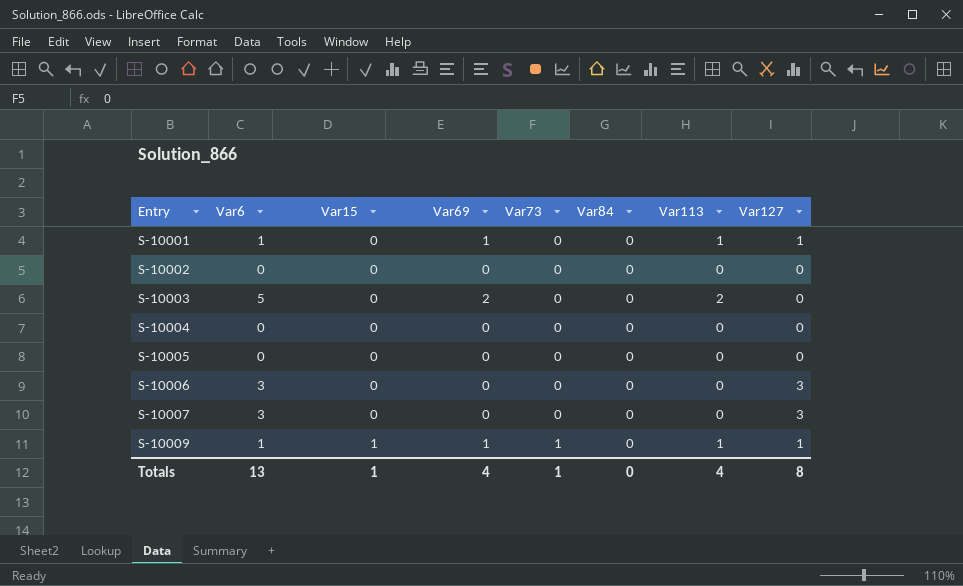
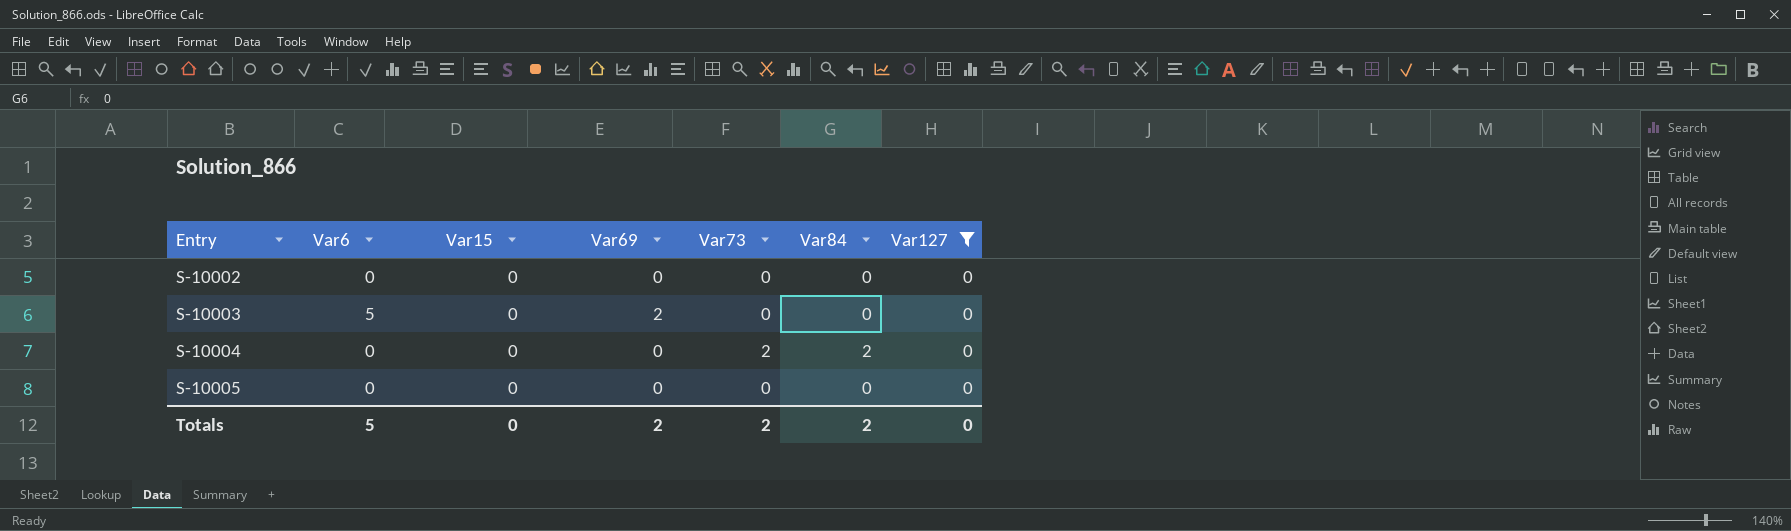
filter: none -> Var127 = 0
column Var113 | position: 7 -> none
S-10004 | Var73: 0 -> 2
S-10004 | Var84: 0 -> 2
Totals | Var6: 13 -> 5
Totals | Var15: 1 -> 0
Totals | Var69: 4 -> 2
Totals | Var73: 1 -> 2
Totals | Var84: 0 -> 2
Totals | Var127: 8 -> 0

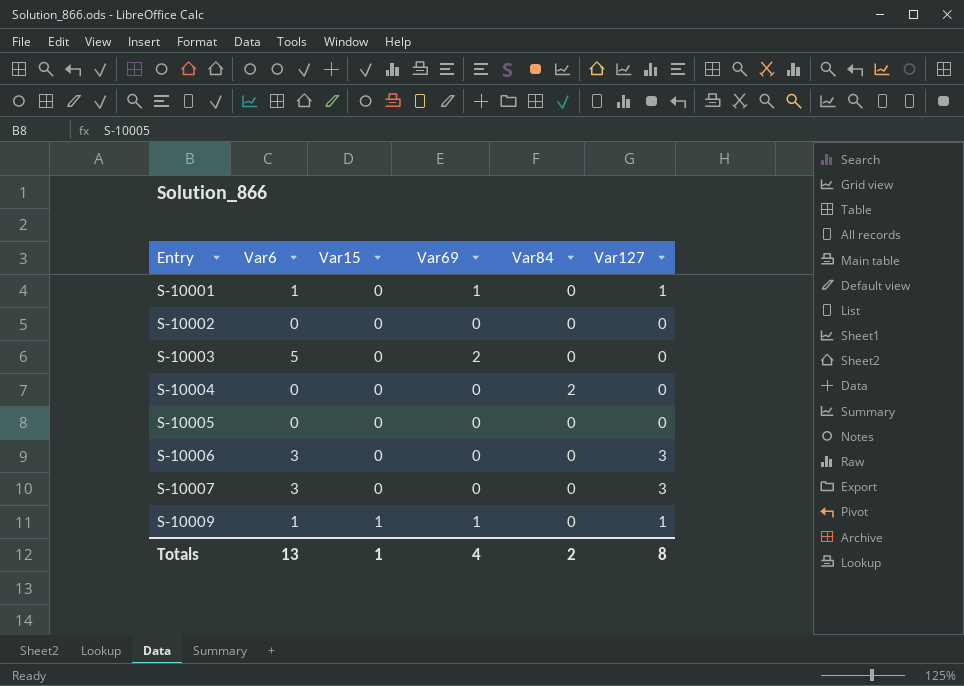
filter: Var127 = 0 -> none
column Var73 | position: 5 -> none
Totals | Var6: 5 -> 13
Totals | Var15: 0 -> 1
Totals | Var69: 2 -> 4
Totals | Var127: 0 -> 8

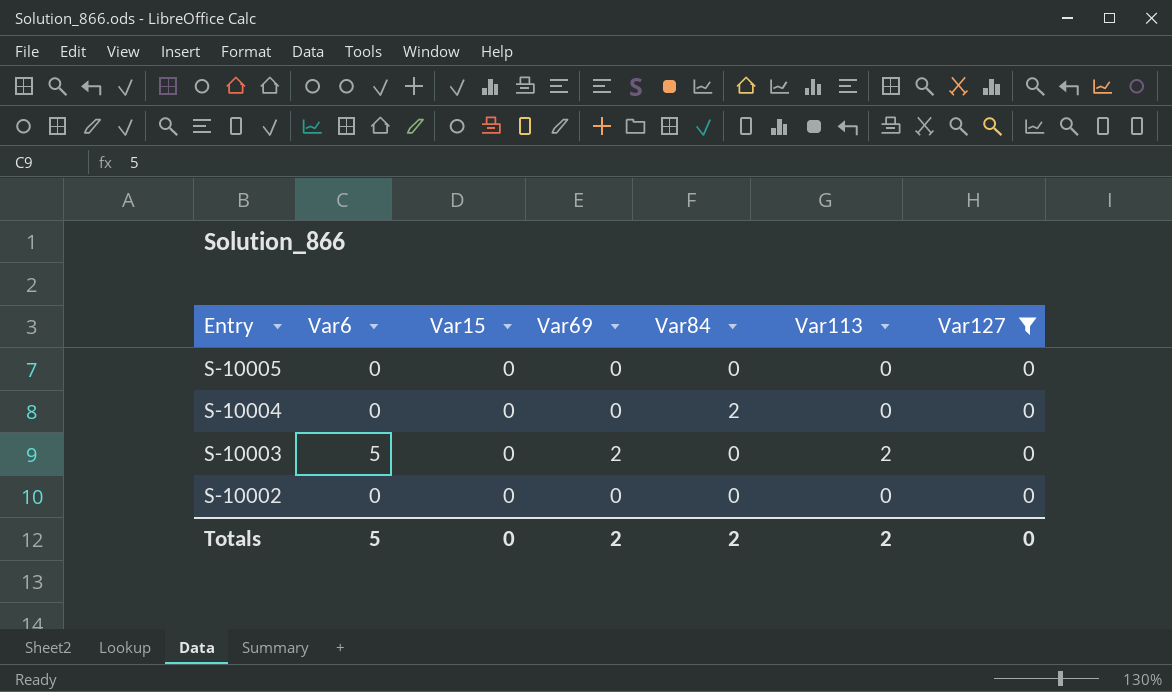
filter: none -> Var127 = 0
row order: Entry ascending -> Entry descending
column Var113 | position: none -> 6
Totals | Var6: 13 -> 5
Totals | Var15: 1 -> 0
Totals | Var69: 4 -> 2
Totals | Var127: 8 -> 0

